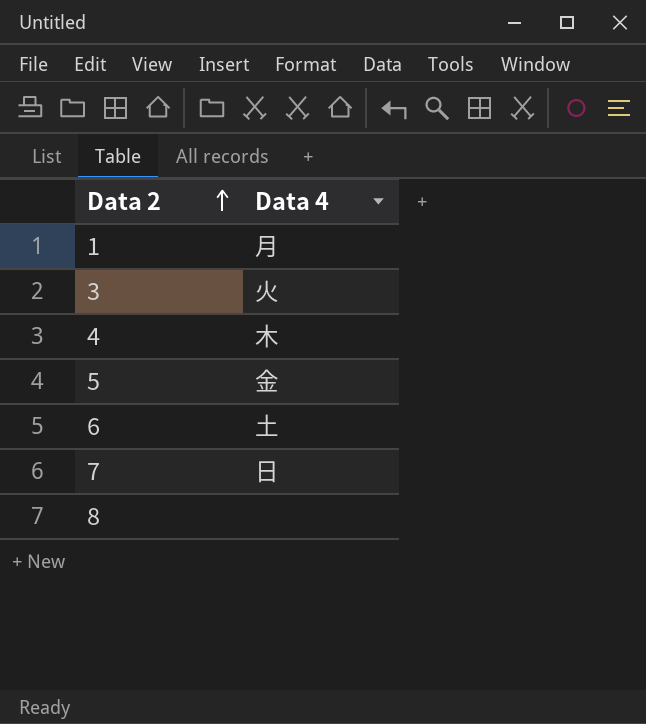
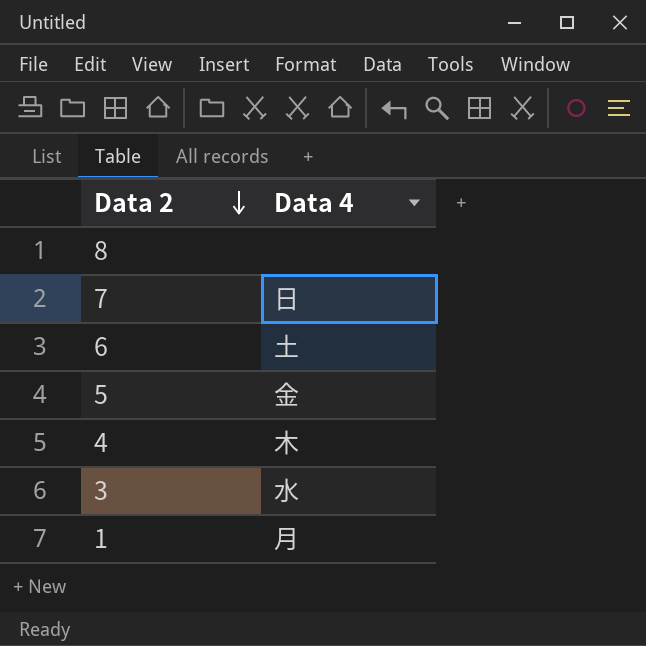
row order: Data 2 ascending -> Data 2 descending
3 | Data 4: 火 -> 水

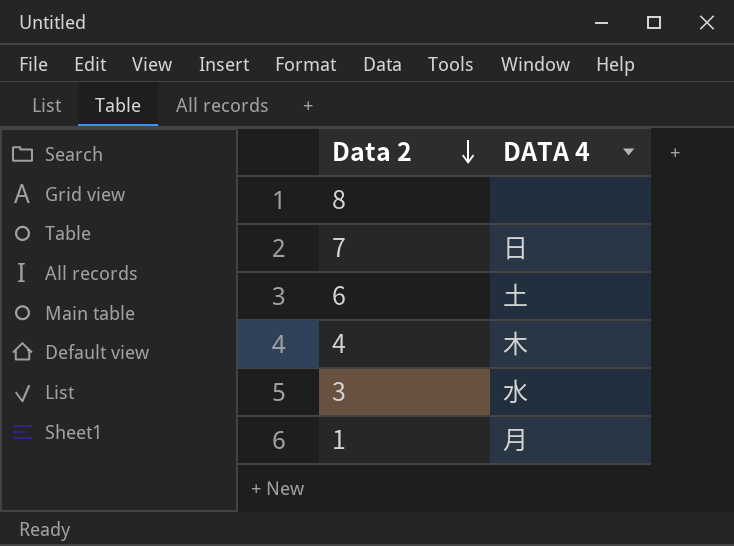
column name: Data 4 -> DATA 4
row 5: 金 -> none

